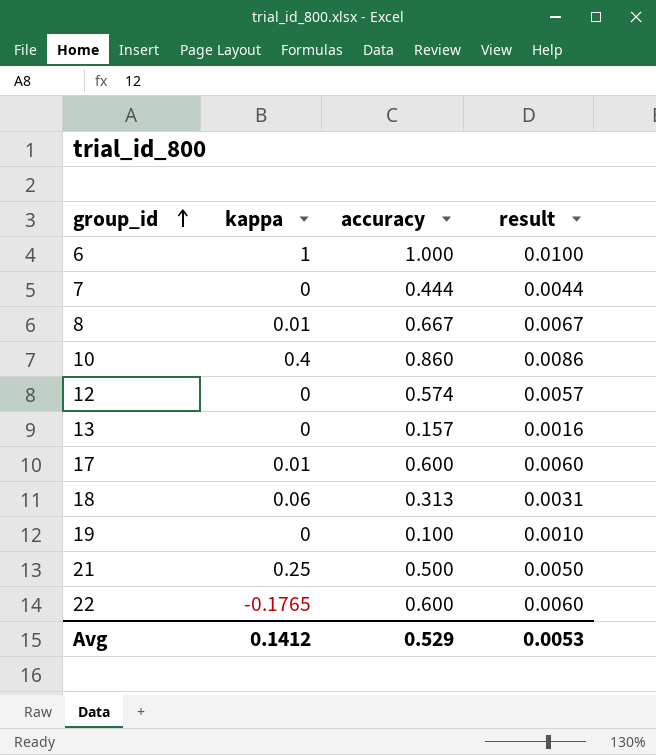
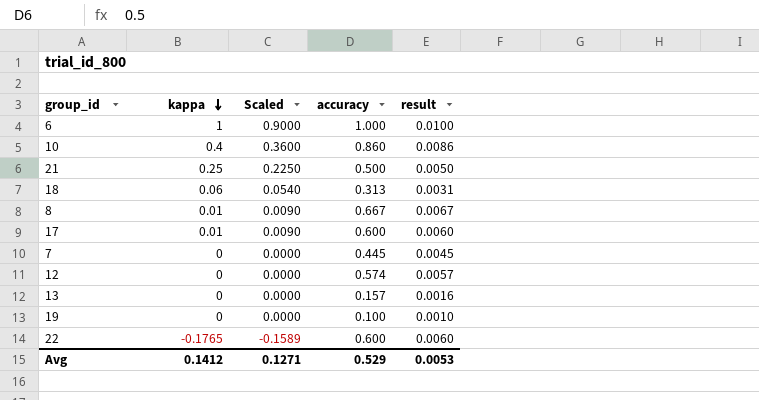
row order: group_id ascending -> kappa descending
column Scaled | formula: none -> [kappa] * 0.9
7 | accuracy: 0.444 -> 0.445
7 | result: 0.0044 -> 0.0045

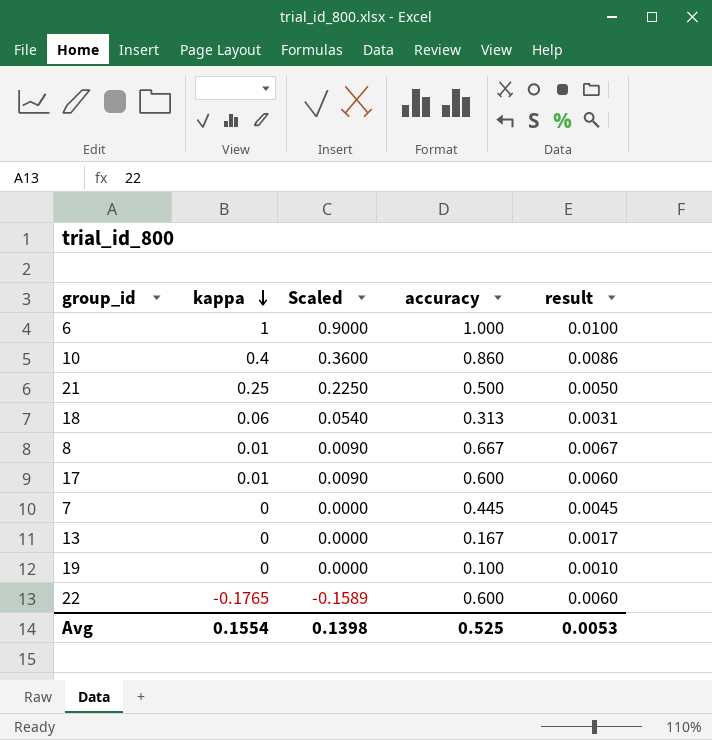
row 12: 0 | 0.0000 | 0.574 | 0.0057 -> none
13 | accuracy: 0.157 -> 0.167
13 | result: 0.0016 -> 0.0017
Avg | kappa: 0.1412 -> 0.1554
Avg | Scaled: 0.1271 -> 0.1398
Avg | accuracy: 0.529 -> 0.525

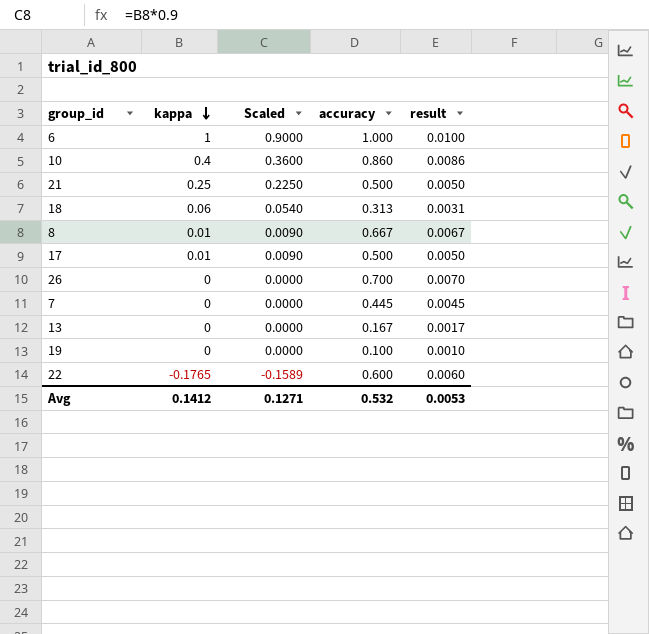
17 | accuracy: 0.600 -> 0.500
17 | result: 0.0060 -> 0.0050
row 26: none -> 0 | 0.0000 | 0.700 | 0.0070
Avg | kappa: 0.1554 -> 0.1412
Avg | Scaled: 0.1398 -> 0.1271
Avg | accuracy: 0.525 -> 0.532

